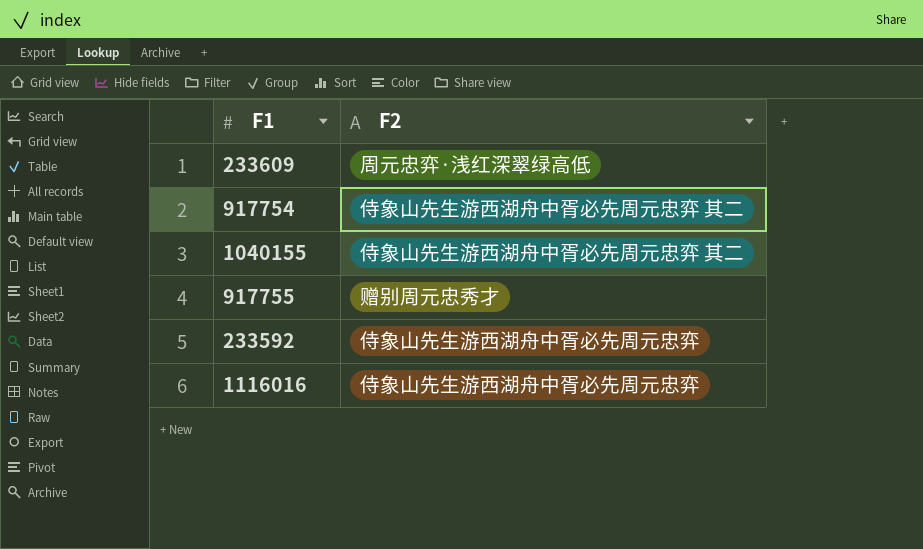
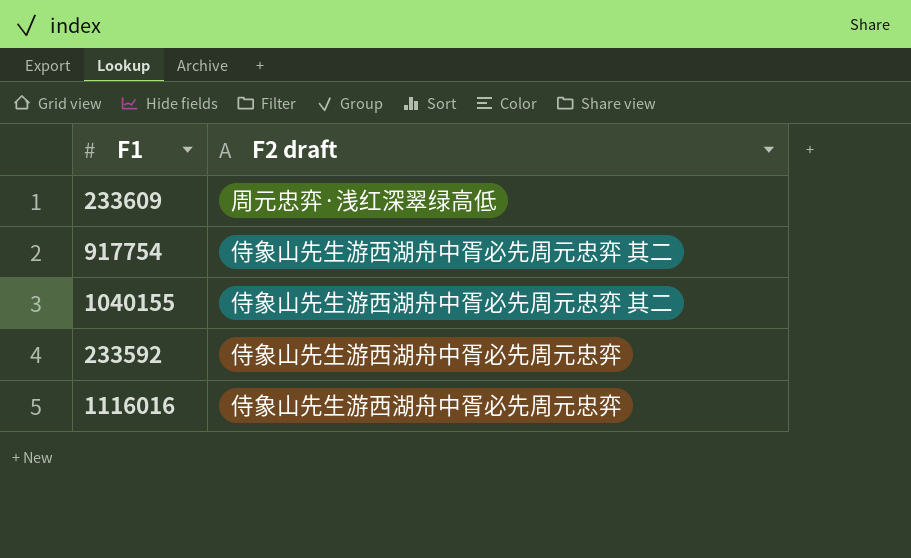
column name: F2 -> F2 draft
row 917755: 赠别周元忠秀才 -> none

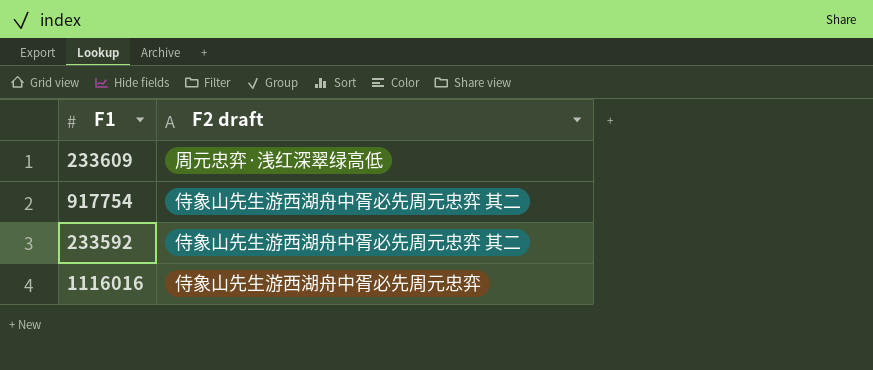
row 1040155: 侍象山先生游西湖舟中胥必先周元忠弈 其二 -> none
233592 | F2 draft: 侍象山先生游西湖舟中胥必先周元忠弈 -> 侍象山先生游西湖舟中胥必先周元忠弈 其二

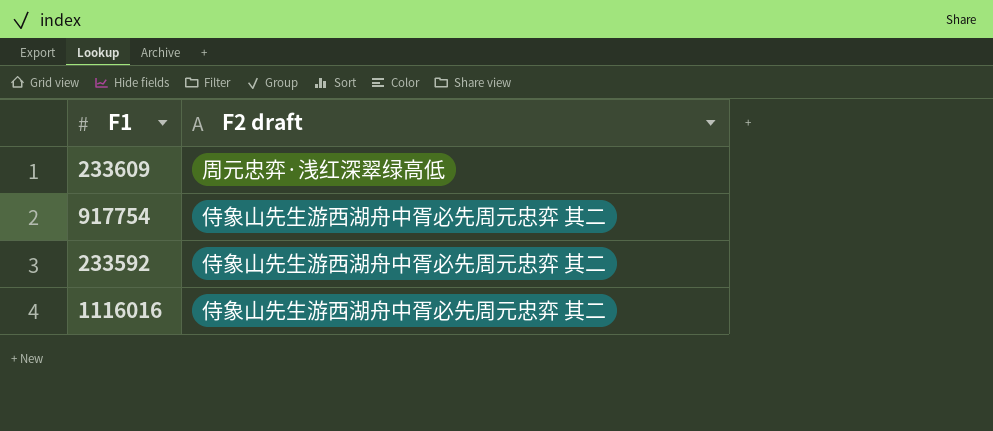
1116016 | F2 draft: 侍象山先生游西湖舟中胥必先周元忠弈 -> 侍象山先生游西湖舟中胥必先周元忠弈 其二

